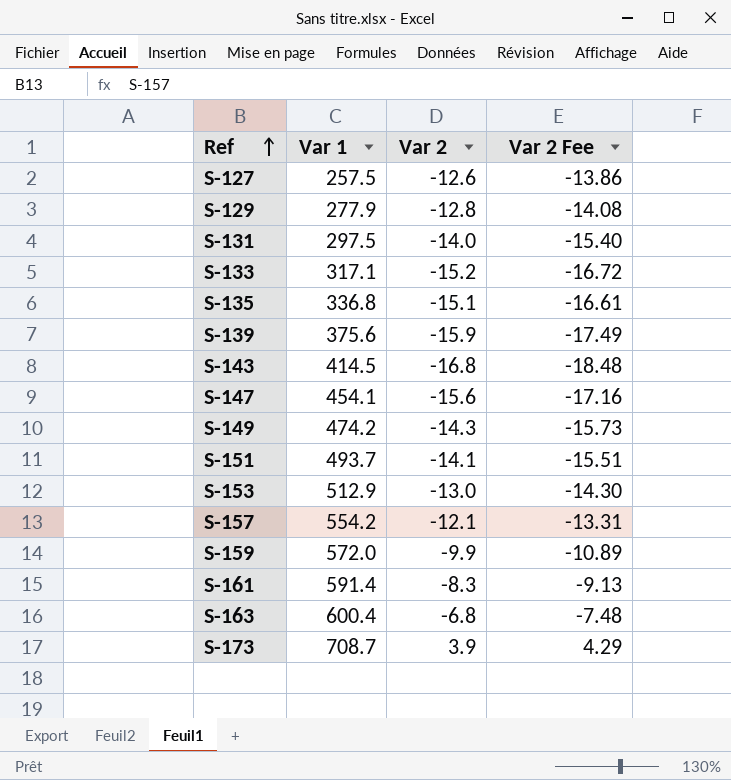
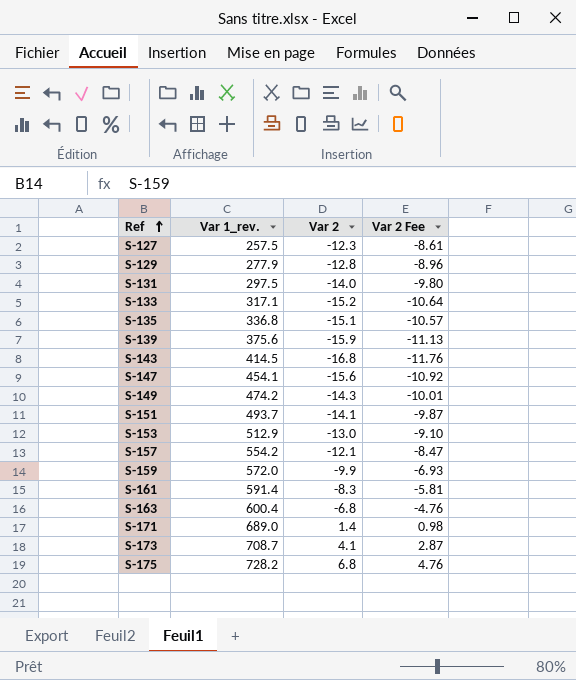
column name: Var 1 -> Var 1_rev.
column Var 2 Fee | formula: [Var 2] * 1.1 -> [Var 2] * 0.7
S-127 | Var 2: -12.6 -> -12.3
row S-171: none -> 689.0 | 1.4 | 0.98
S-173 | Var 2: 3.9 -> 4.1
row S-175: none -> 728.2 | 6.8 | 4.76

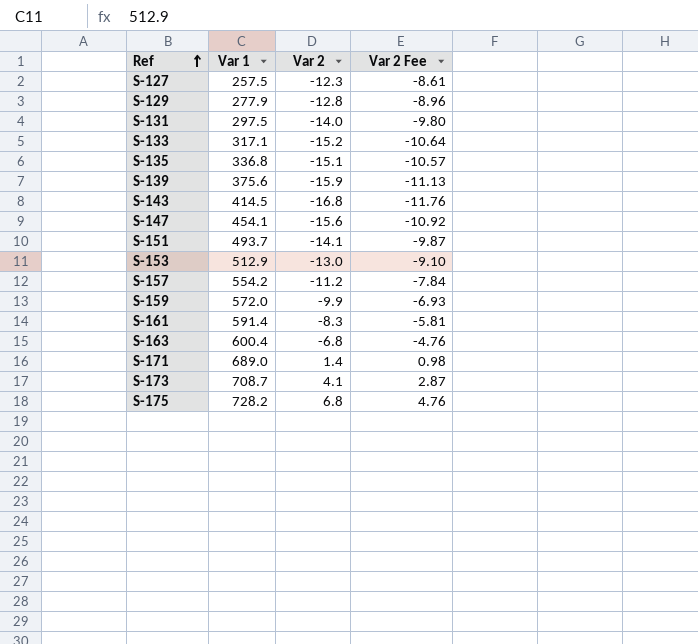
column name: Var 1_rev. -> Var 1
row S-149: 474.2 | -14.3 | -10.01 -> none
S-157 | Var 2: -12.1 -> -11.2
S-157 | Var 2 Fee: -8.47 -> -7.84

